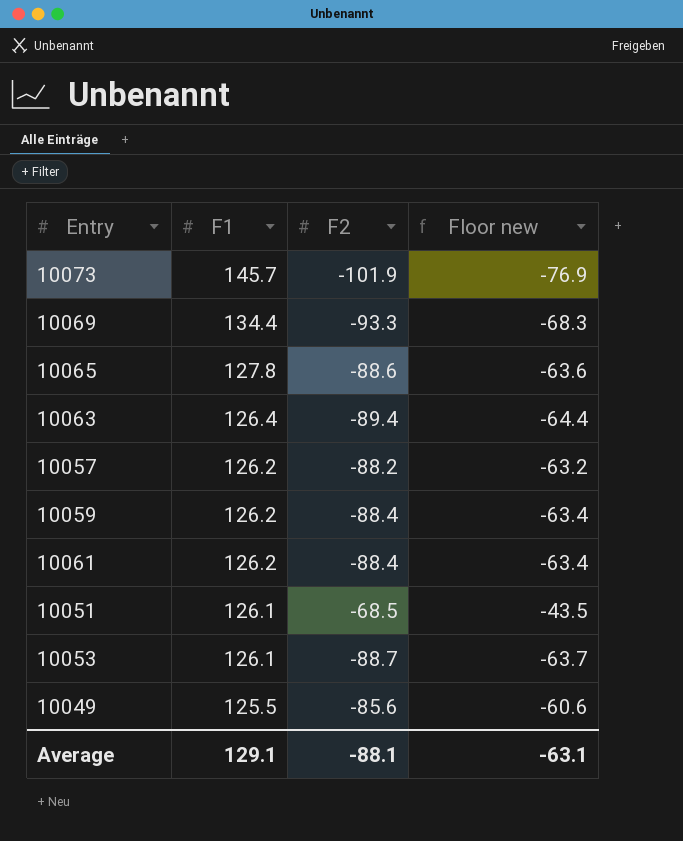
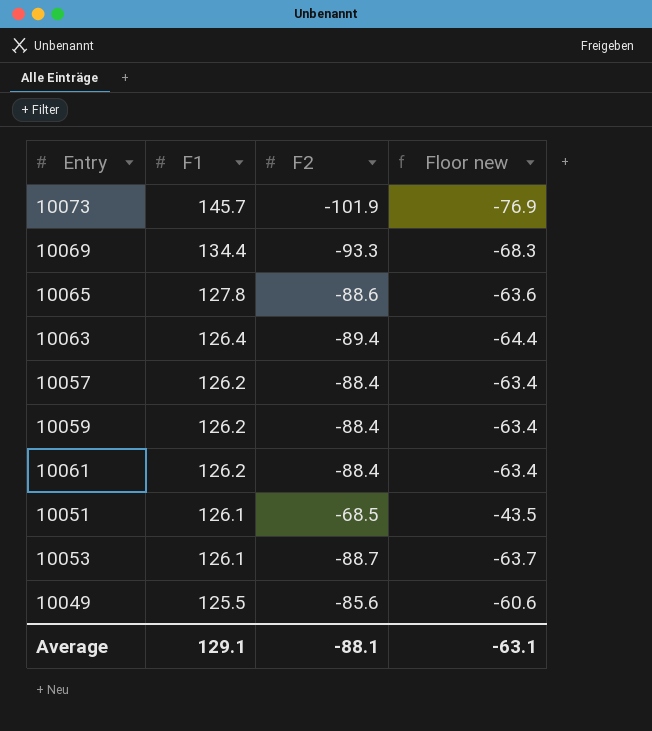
10057 | F2: -88.2 -> -88.4
10057 | Floor new: -63.2 -> -63.4

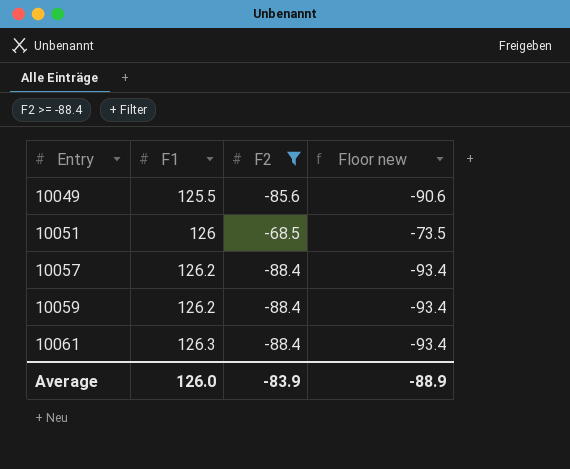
filter: none -> F2 >= -88.4
row order: F1 descending -> Entry ascending
column Floor new | formula: [F2] + 25 -> [F2] - 5
10051 | F1: 126.1 -> 126
10061 | F1: 126.2 -> 126.3
Average | F1: 129.1 -> 126.0
Average | F2: -88.1 -> -83.9
Average | Floor new: -63.1 -> -88.9

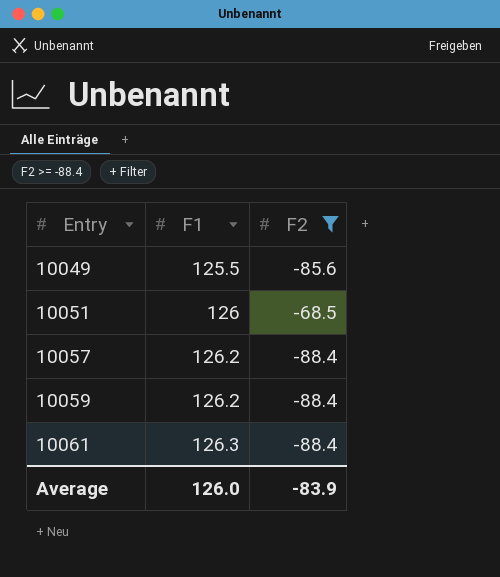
column Floor new | formula: [F2] - 5 -> none

